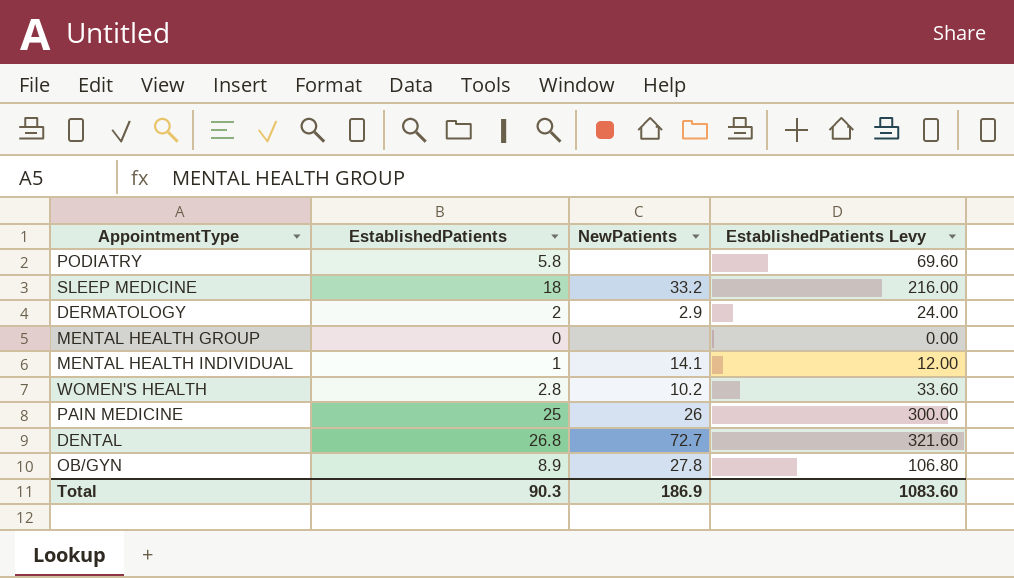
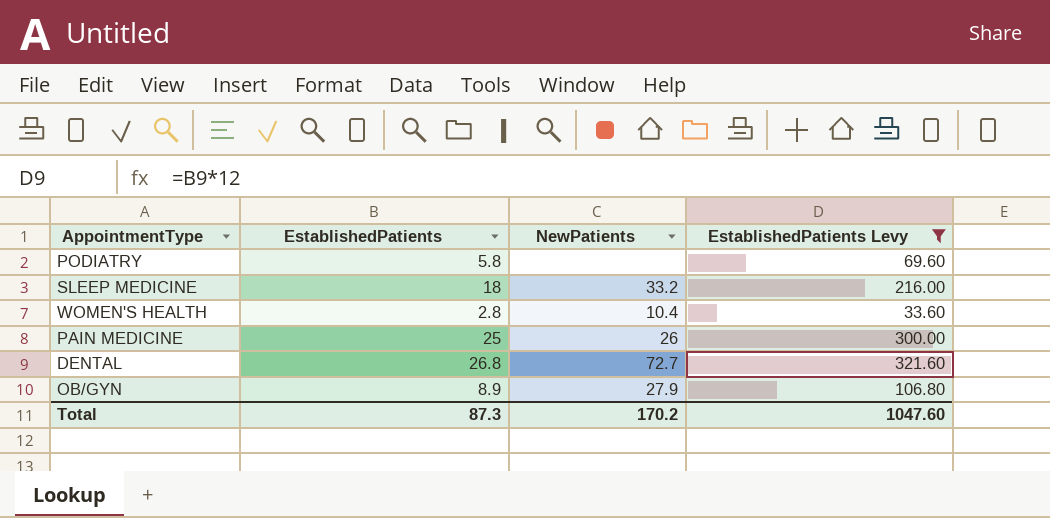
filter: none -> EstablishedPatients Levy >= 33.60
WOMEN'S HEALTH | NewPatients: 10.2 -> 10.4
OB/GYN | NewPatients: 27.8 -> 27.9
Total | EstablishedPatients: 90.3 -> 87.3
Total | NewPatients: 186.9 -> 170.2
Total | EstablishedPatients Levy: 1083.60 -> 1047.60

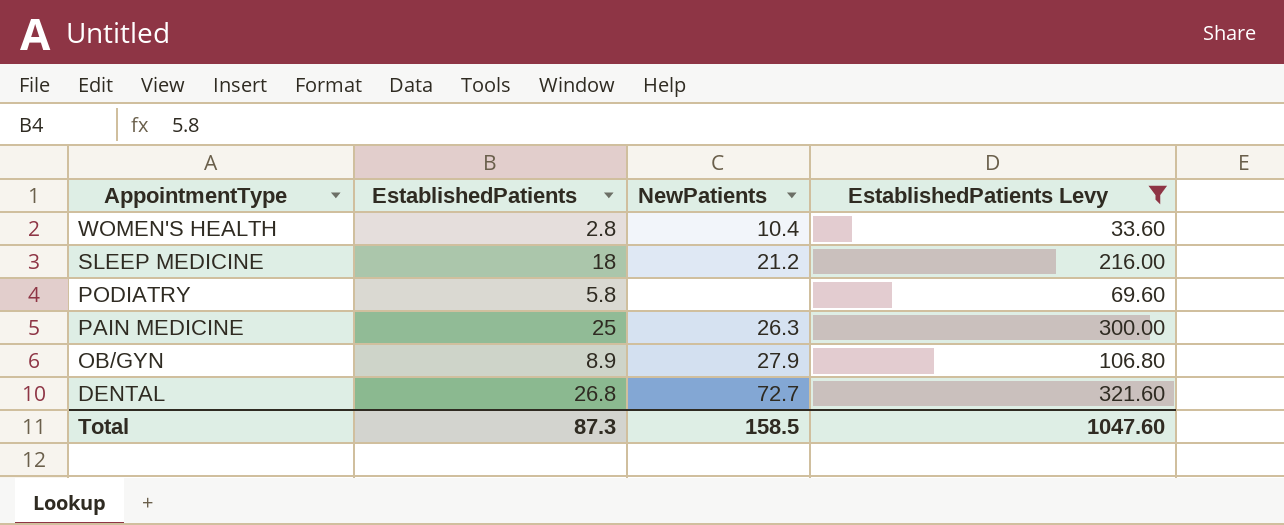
row order: none -> AppointmentType descending
SLEEP MEDICINE | NewPatients: 33.2 -> 21.2
PAIN MEDICINE | NewPatients: 26 -> 26.3
Total | NewPatients: 170.2 -> 158.5

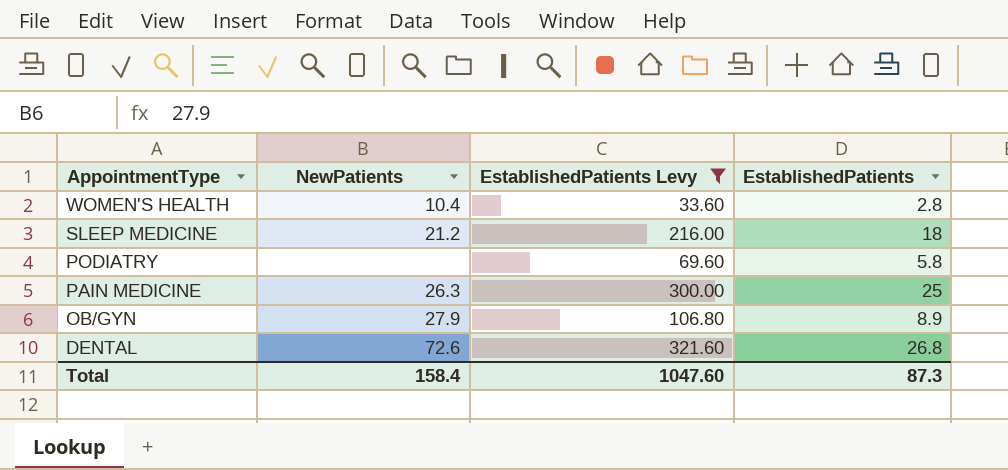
column EstablishedPatients | position: 2 -> 4
DENTAL | NewPatients: 72.7 -> 72.6
Total | NewPatients: 158.5 -> 158.4

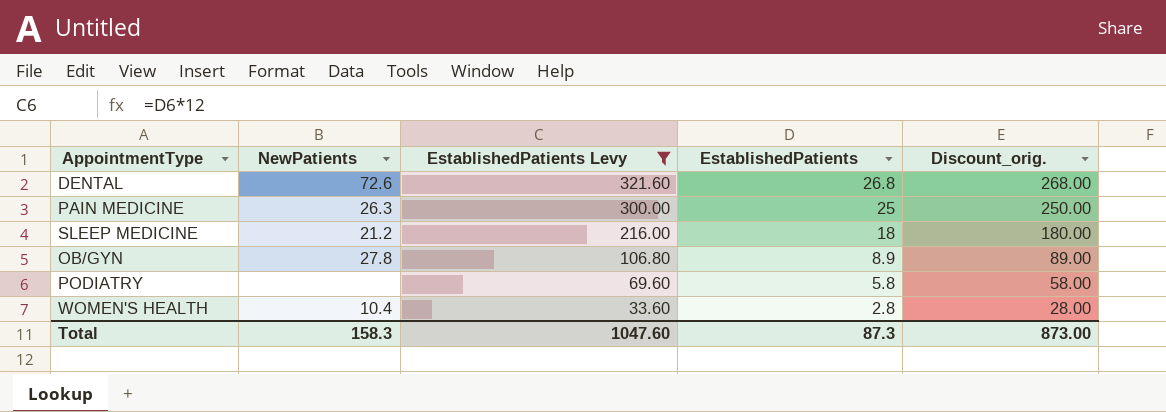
row order: AppointmentType descending -> EstablishedPatients Levy descending
column Discount_orig. | formula: none -> [EstablishedPatients] * 10
OB/GYN | NewPatients: 27.9 -> 27.8
Total | NewPatients: 158.4 -> 158.3

